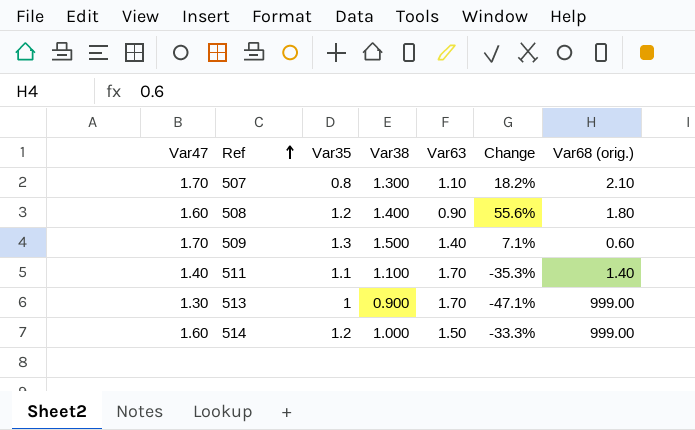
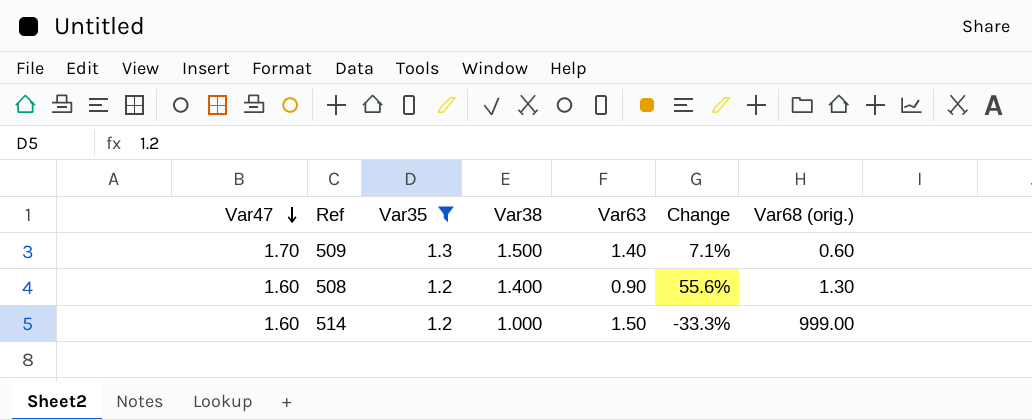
filter: none -> Var35 >= 1.2
row order: Ref ascending -> Var47 descending
508 | Var68 (orig.): 1.80 -> 1.30

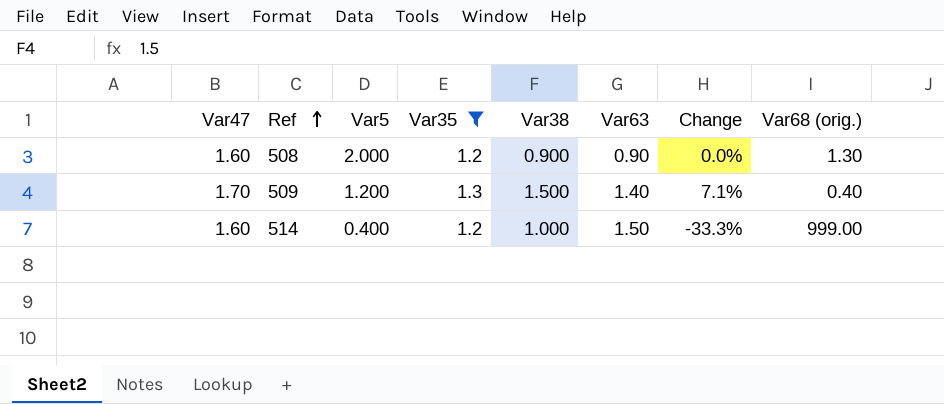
row order: Var47 descending -> Ref ascending
column Var5 | position: none -> 3
508 | Var38: 1.400 -> 0.900
508 | Change: 55.6% -> 0.0%
509 | Var68 (orig.): 0.60 -> 0.40

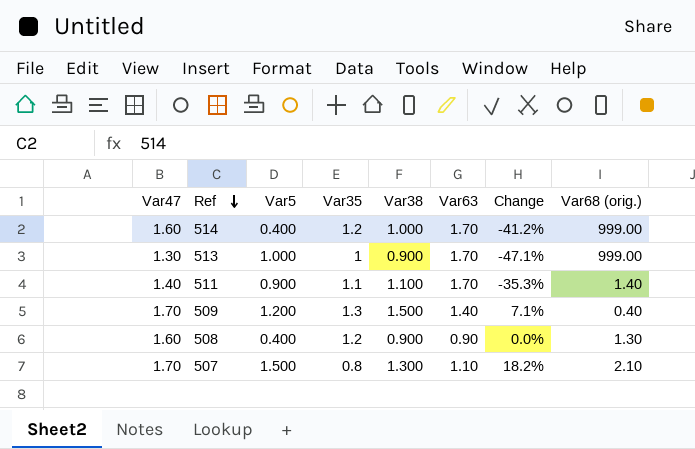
filter: Var35 >= 1.2 -> none
row order: Ref ascending -> Ref descending
514 | Var63: 1.50 -> 1.70
514 | Change: -33.3% -> -41.2%
508 | Var5: 2.000 -> 0.400

